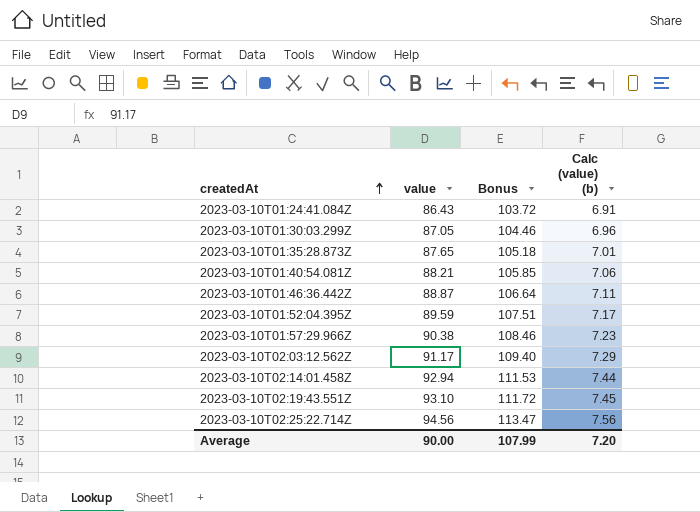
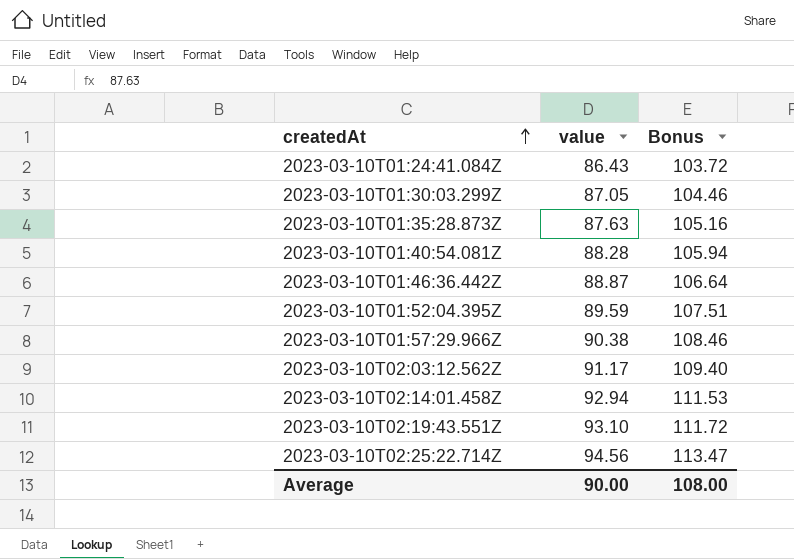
column Calc (value) (b) | formula: [value] * 0.08 -> none
2023-03-10T01:35:28.873Z | value: 87.65 -> 87.63
2023-03-10T01:35:28.873Z | Bonus: 105.18 -> 105.16
2023-03-10T01:40:54.081Z | value: 88.21 -> 88.28
2023-03-10T01:40:54.081Z | Bonus: 105.85 -> 105.94
Average | Bonus: 107.99 -> 108.00

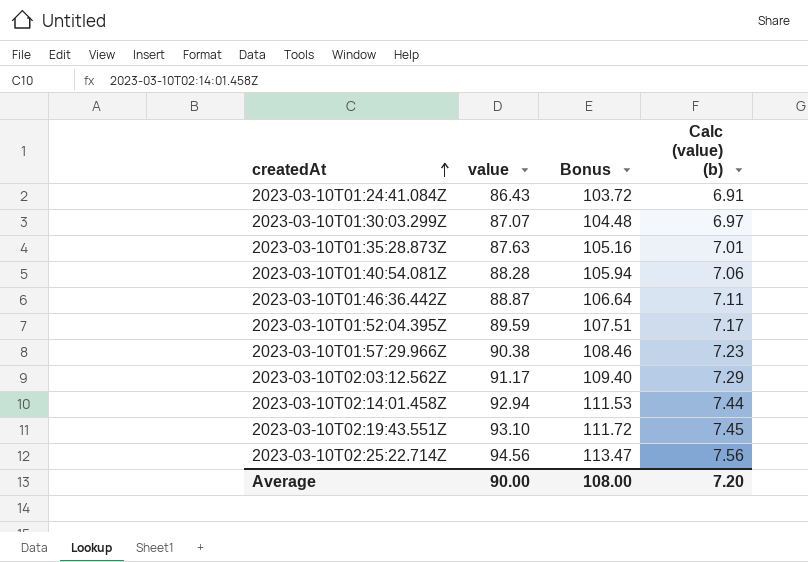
column Calc (value) (b) | formula: none -> [value] * 0.08
2023-03-10T01:30:03.299Z | value: 87.05 -> 87.07
2023-03-10T01:30:03.299Z | Bonus: 104.46 -> 104.48

